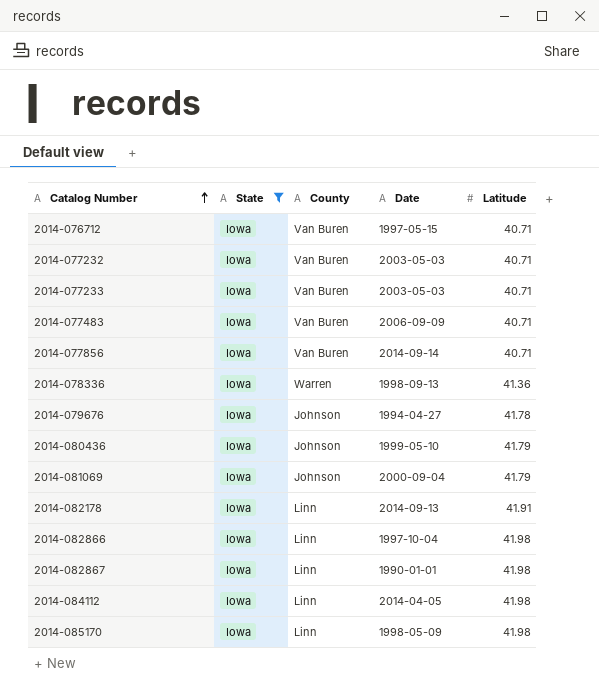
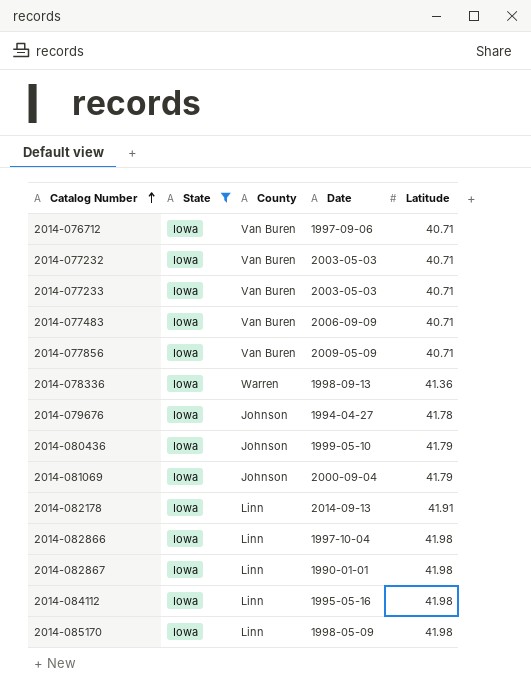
2014-076712 | Date: 1997-05-15 -> 1997-09-06
2014-077856 | Date: 2014-09-14 -> 2009-05-09
2014-084112 | Date: 2014-04-05 -> 1995-05-16

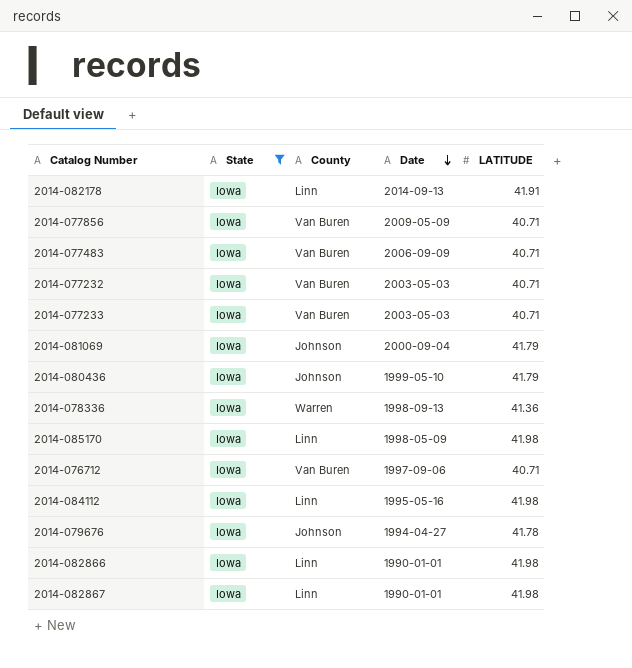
row order: Catalog Number ascending -> Date descending
column name: Latitude -> LATITUDE
2014-082866 | Date: 1997-10-04 -> 1990-01-01

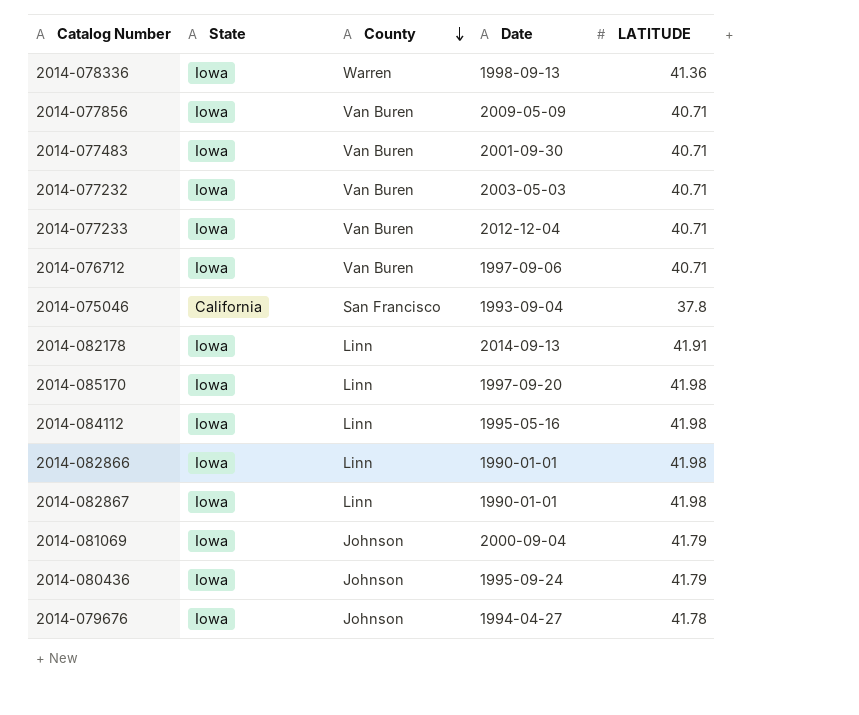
filter: State = Iowa -> none
row order: Date descending -> County descending
2014-077483 | Date: 2006-09-09 -> 2001-09-30
2014-077233 | Date: 2003-05-03 -> 2012-12-04
2014-085170 | Date: 1998-05-09 -> 1997-09-20
2014-080436 | Date: 1999-05-10 -> 1995-09-24

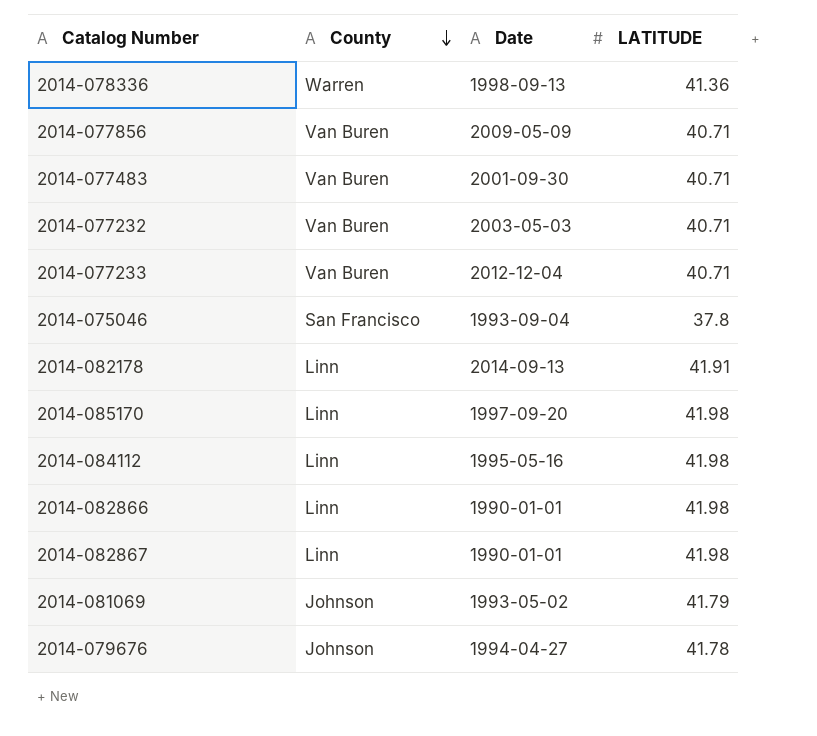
column State | position: 2 -> none
row 2014-076712: Iowa | Van Buren | 1997-09-06 | 40.71 -> none
row 2014-080436: Iowa | Johnson | 1995-09-24 | 41.79 -> none
2014-081069 | Date: 2000-09-04 -> 1993-05-02

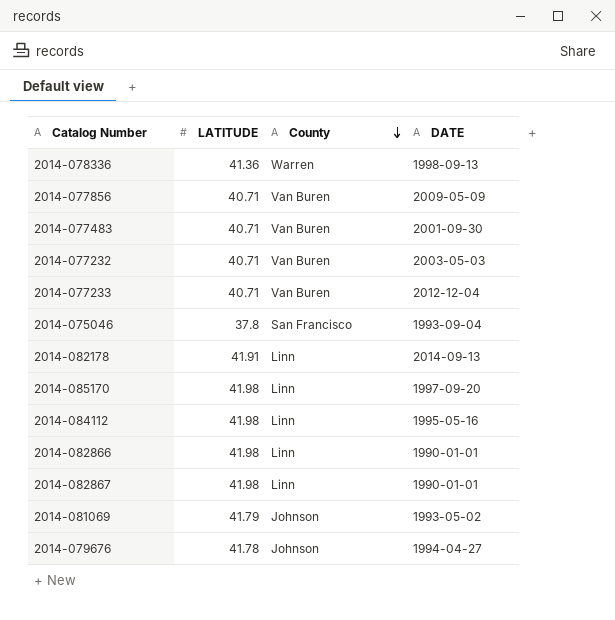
column LATITUDE | position: 4 -> 2
column name: Date -> DATE

